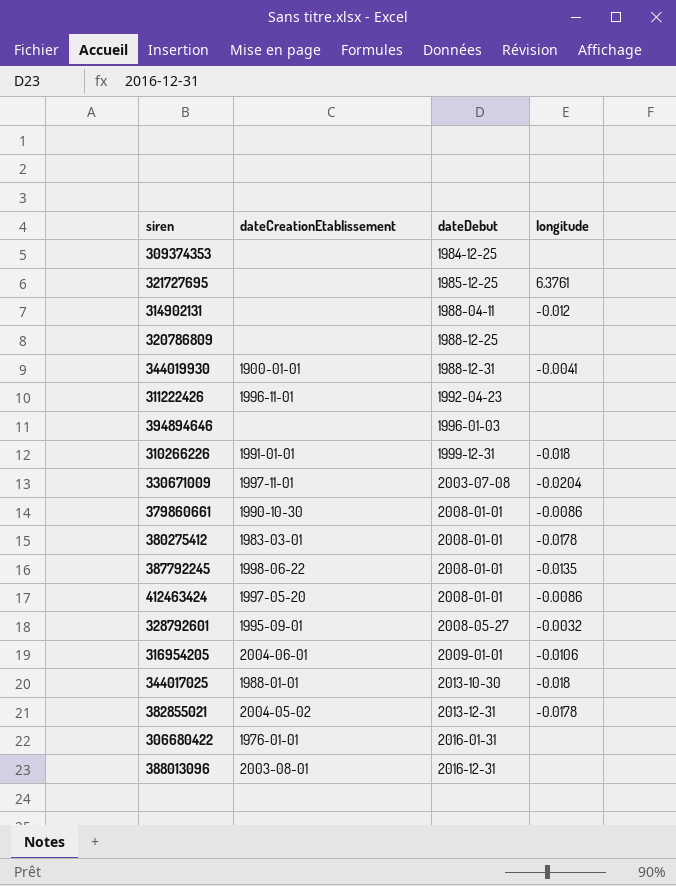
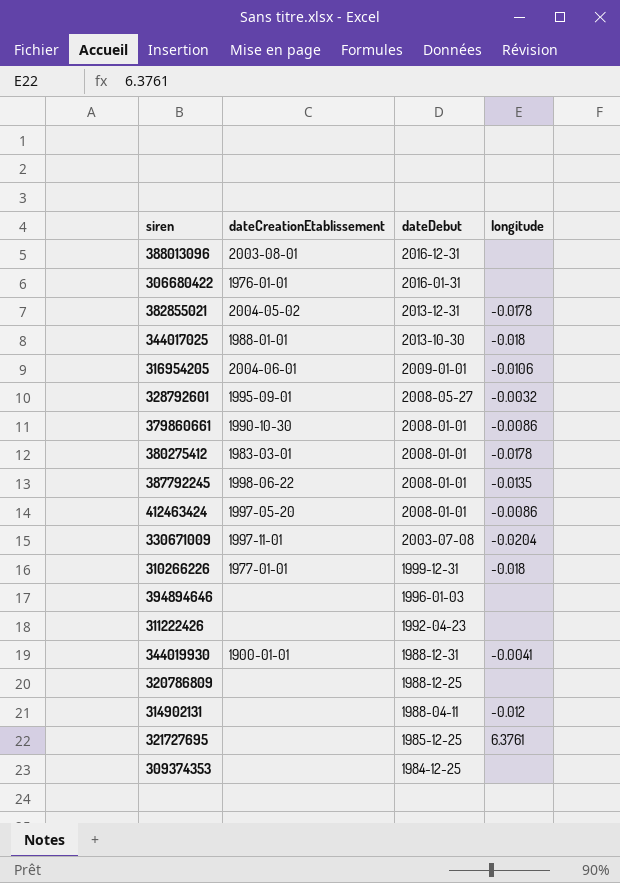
row order: dateDebut ascending -> dateDebut descending
310266226 | dateCreationEtablissement: 1991-01-01 -> 1977-01-01
311222426 | dateCreationEtablissement: 1996-11-01 -> none

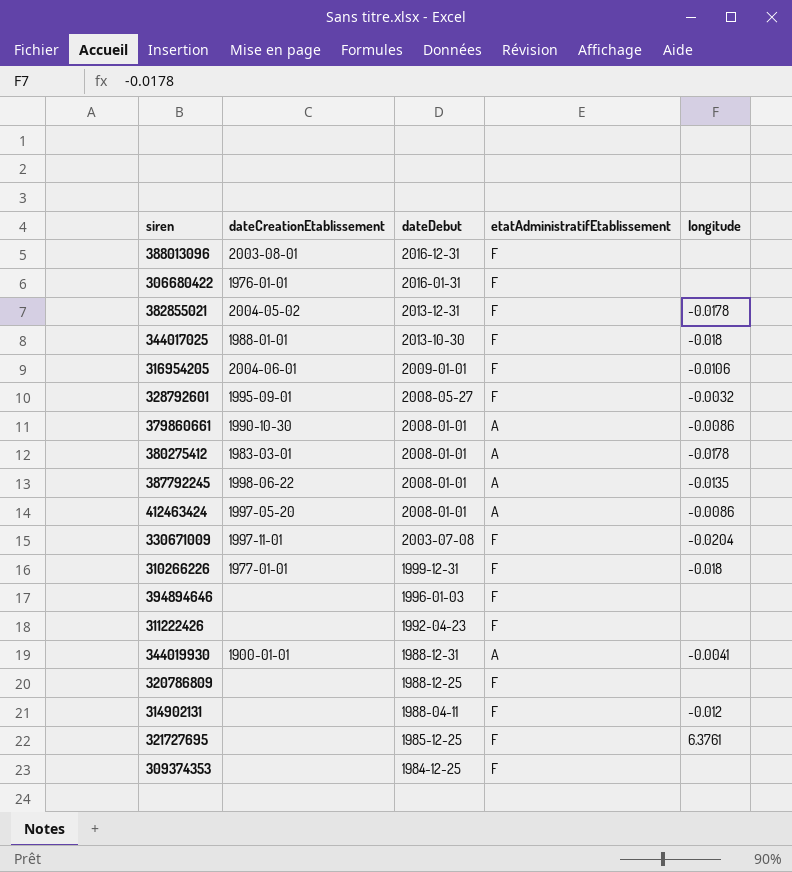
column etatAdministratifEtablissement | position: none -> 4

